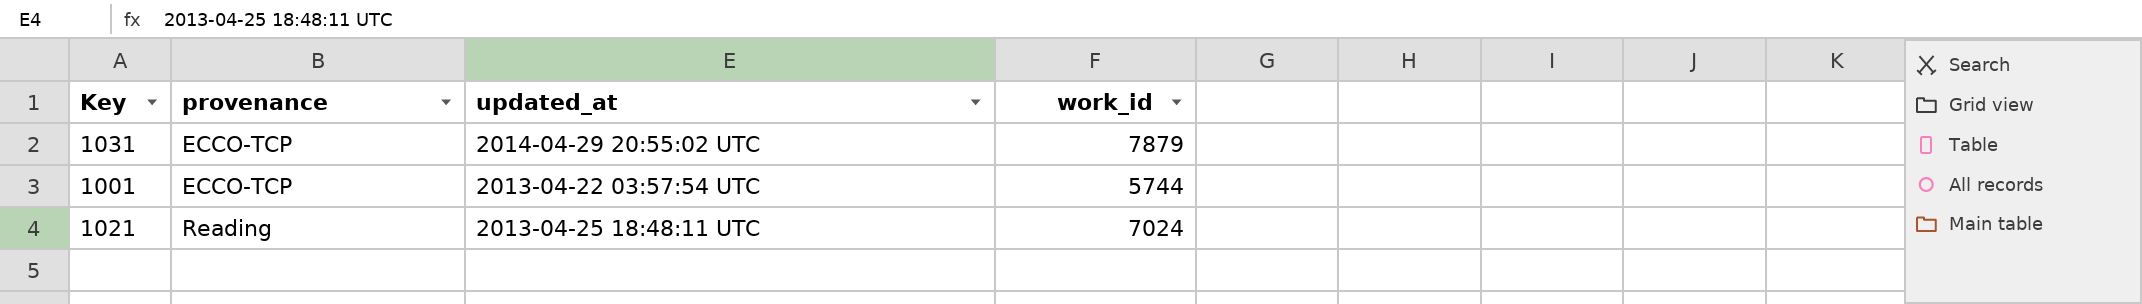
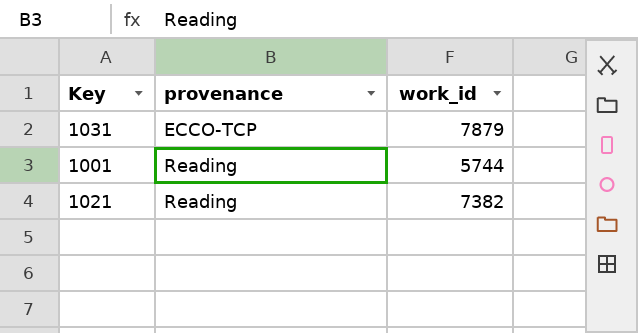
column updated_at | position: 3 -> none
1001 | provenance: ECCO-TCP -> Reading
1021 | work_id: 7024 -> 7382

